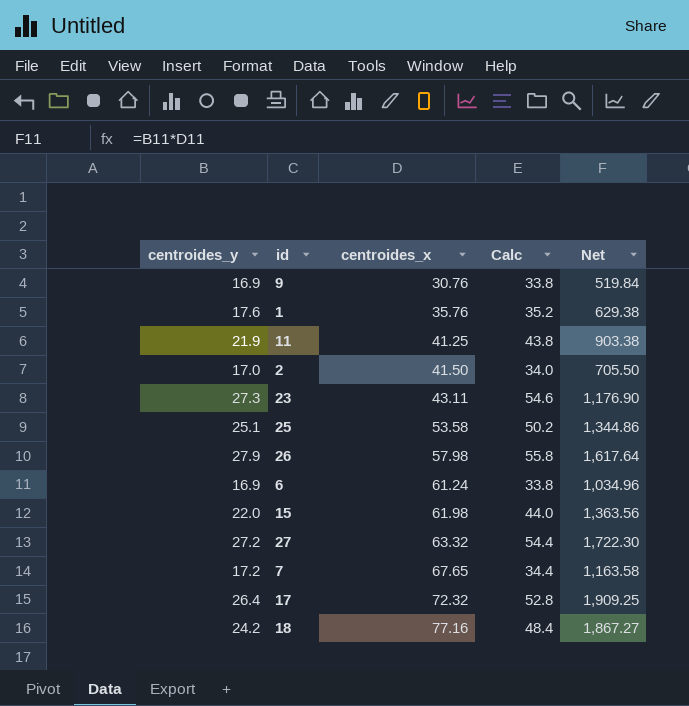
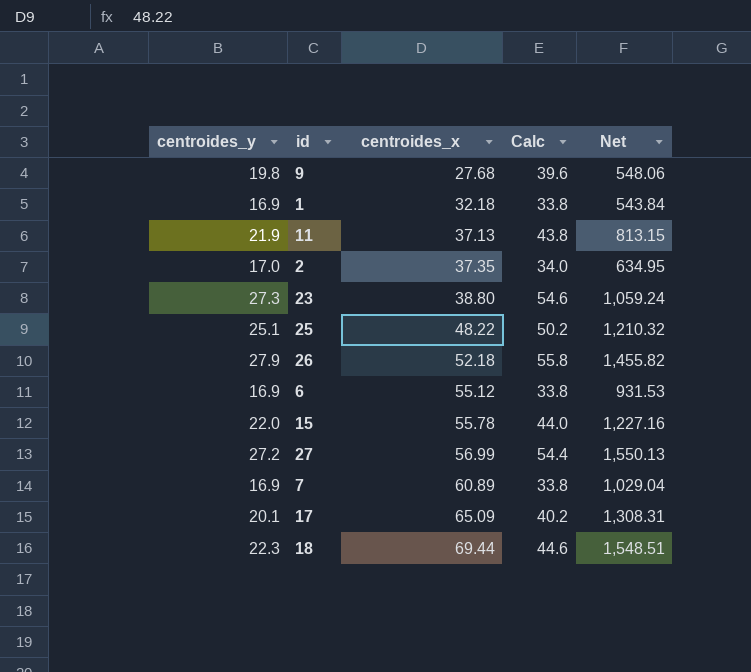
9 | centroides_y: 16.9 -> 19.8
9 | centroides_x: 30.76 -> 27.68
9 | Calc: 33.8 -> 39.6
9 | Net: 519.84 -> 548.06
1 | centroides_y: 17.6 -> 16.9
1 | centroides_x: 35.76 -> 32.18
1 | Calc: 35.2 -> 33.8
1 | Net: 629.38 -> 543.84
11 | centroides_x: 41.25 -> 37.13
11 | Net: 903.38 -> 813.15
2 | centroides_x: 41.50 -> 37.35
2 | Net: 705.50 -> 634.95
23 | centroides_x: 43.11 -> 38.80
23 | Net: 1,176.90 -> 1,059.24
25 | centroides_x: 53.58 -> 48.22
25 | Net: 1,344.86 -> 1,210.32
26 | centroides_x: 57.98 -> 52.18
26 | Net: 1,617.64 -> 1,455.82
6 | centroides_x: 61.24 -> 55.12
6 | Net: 1,034.96 -> 931.53
15 | centroides_x: 61.98 -> 55.78
15 | Net: 1,363.56 -> 1,227.16
27 | centroides_x: 63.32 -> 56.99
27 | Net: 1,722.30 -> 1,550.13
7 | centroides_y: 17.2 -> 16.9
7 | centroides_x: 67.65 -> 60.89
7 | Calc: 34.4 -> 33.8
7 | Net: 1,163.58 -> 1,029.04
17 | centroides_y: 26.4 -> 20.1
17 | centroides_x: 72.32 -> 65.09
17 | Calc: 52.8 -> 40.2
17 | Net: 1,909.25 -> 1,308.31
18 | centroides_y: 24.2 -> 22.3
18 | centroides_x: 77.16 -> 69.44
18 | Calc: 48.4 -> 44.6
18 | Net: 1,867.27 -> 1,548.51

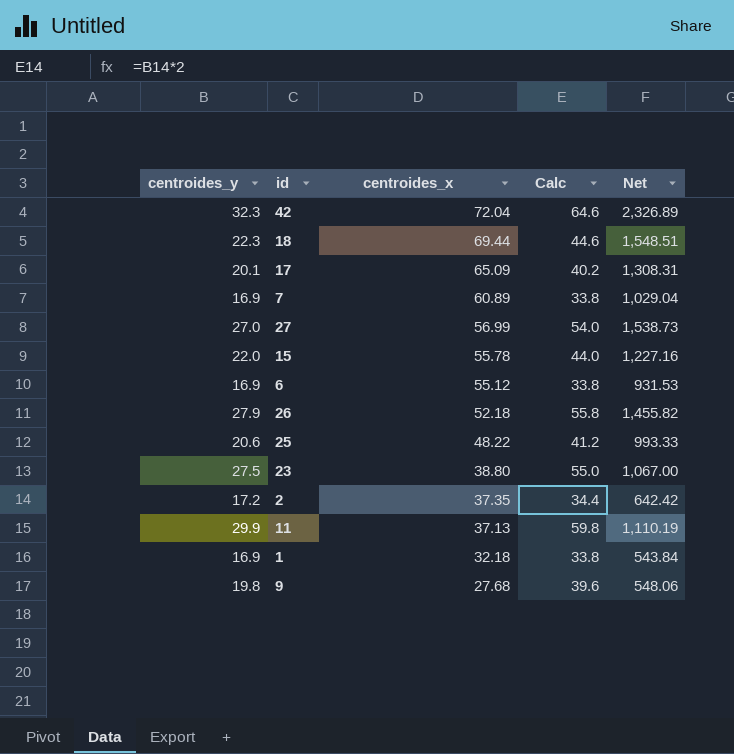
row order: centroides_x ascending -> centroides_x descending
row 42: none -> 32.3 | 72.04 | 64.6 | 2,326.89
27 | centroides_y: 27.2 -> 27.0
27 | Calc: 54.4 -> 54.0
27 | Net: 1,550.13 -> 1,538.73
25 | centroides_y: 25.1 -> 20.6
25 | Calc: 50.2 -> 41.2
25 | Net: 1,210.32 -> 993.33
23 | centroides_y: 27.3 -> 27.5
23 | Calc: 54.6 -> 55.0
23 | Net: 1,059.24 -> 1,067.00
2 | centroides_y: 17.0 -> 17.2
2 | Calc: 34.0 -> 34.4
2 | Net: 634.95 -> 642.42
11 | centroides_y: 21.9 -> 29.9
11 | Calc: 43.8 -> 59.8
11 | Net: 813.15 -> 1,110.19

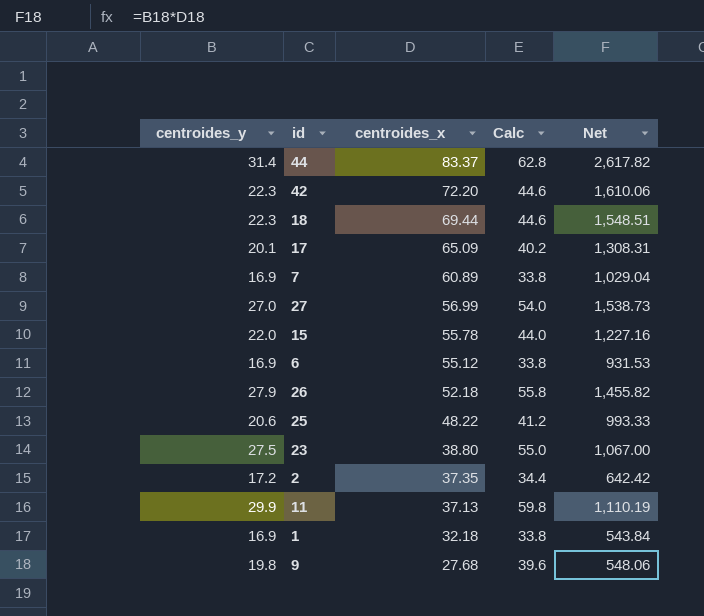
row 44: none -> 31.4 | 83.37 | 62.8 | 2,617.82
42 | centroides_y: 32.3 -> 22.3
42 | centroides_x: 72.04 -> 72.20
42 | Calc: 64.6 -> 44.6
42 | Net: 2,326.89 -> 1,610.06

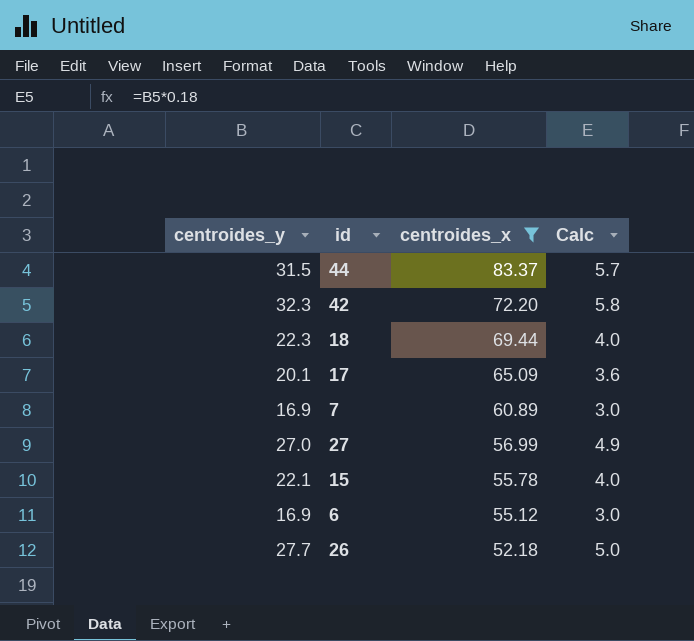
filter: none -> centroides_x >= 52.18
column Net | formula: [centroides_y] * [centroides_x] -> none
column Calc | formula: [centroides_y] * 2 -> [centroides_y] * 0.18
44 | centroides_y: 31.4 -> 31.5
42 | centroides_y: 22.3 -> 32.3
15 | centroides_y: 22.0 -> 22.1
26 | centroides_y: 27.9 -> 27.7

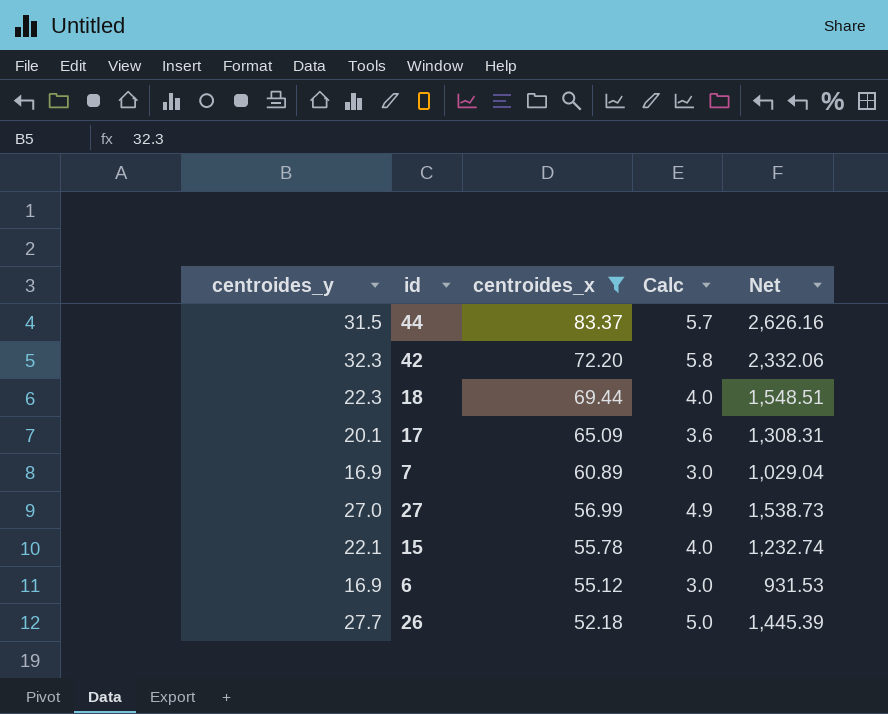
column Net | formula: none -> [centroides_y] * [centroides_x]

